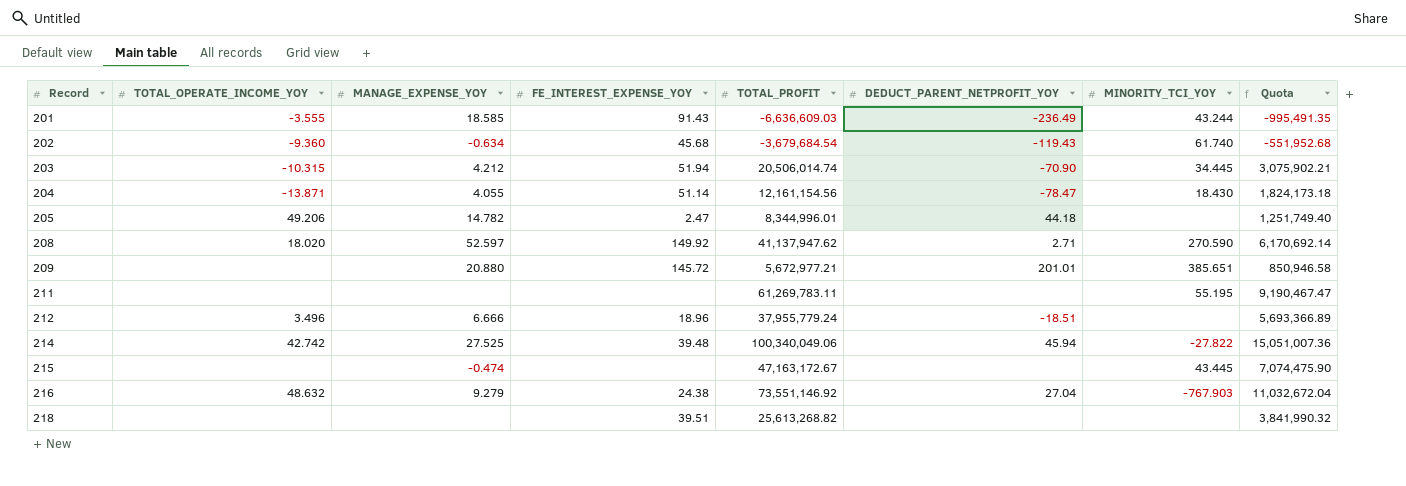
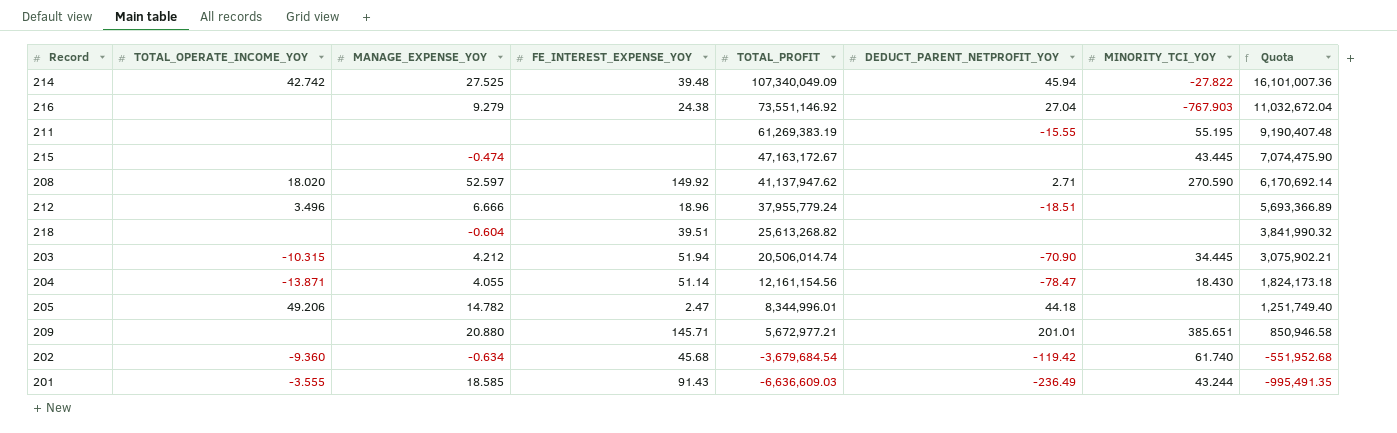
row order: Record ascending -> TOTAL_PROFIT descending
214 | TOTAL_PROFIT: 100,340,049.06 -> 107,340,049.09
214 | Quota: 15,051,007.36 -> 16,101,007.36
216 | TOTAL_OPERATE_INCOME_YOY: 48.632 -> none
211 | TOTAL_PROFIT: 61,269,783.11 -> 61,269,383.19
211 | DEDUCT_PARENT_NETPROFIT_YOY: none -> -15.55
211 | Quota: 9,190,467.47 -> 9,190,407.48
218 | MANAGE_EXPENSE_YOY: none -> -0.604
209 | FE_INTEREST_EXPENSE_YOY: 145.72 -> 145.71
202 | DEDUCT_PARENT_NETPROFIT_YOY: -119.43 -> -119.42

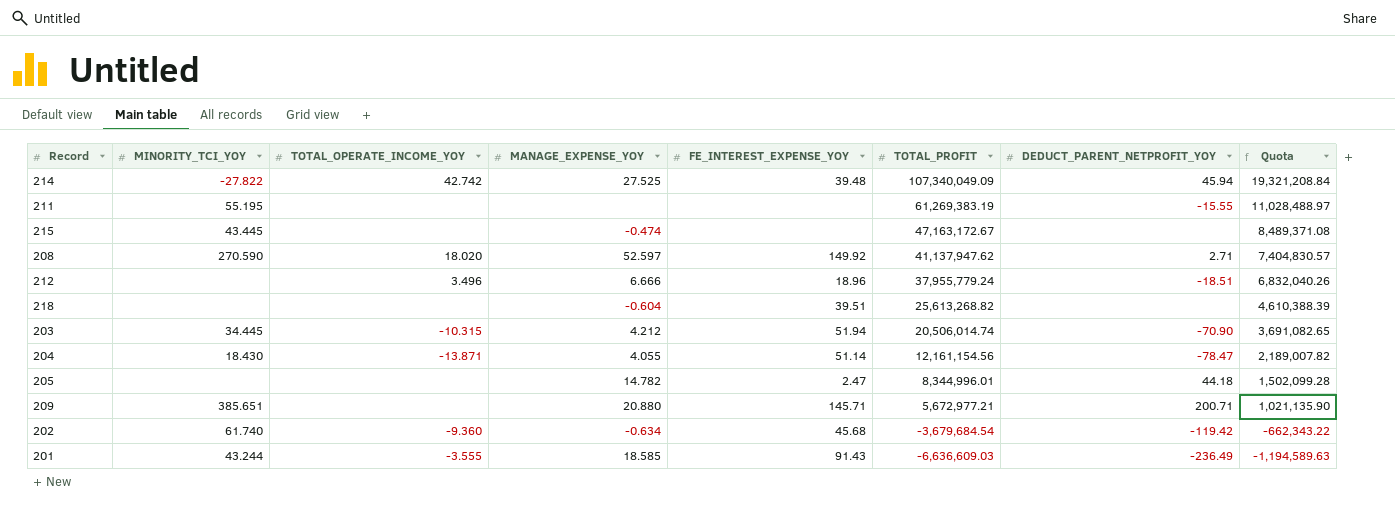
column MINORITY_TCI_YOY | position: 7 -> 2
column Quota | formula: [TOTAL_PROFIT] * 0.15 -> [TOTAL_PROFIT] * 0.18
row 216: none | 9.279 | 24.38 | 73,551,146.92 | 27.04 | -767.903 | 11,032,672.04 -> none
205 | TOTAL_OPERATE_INCOME_YOY: 49.206 -> none
209 | DEDUCT_PARENT_NETPROFIT_YOY: 201.01 -> 200.71

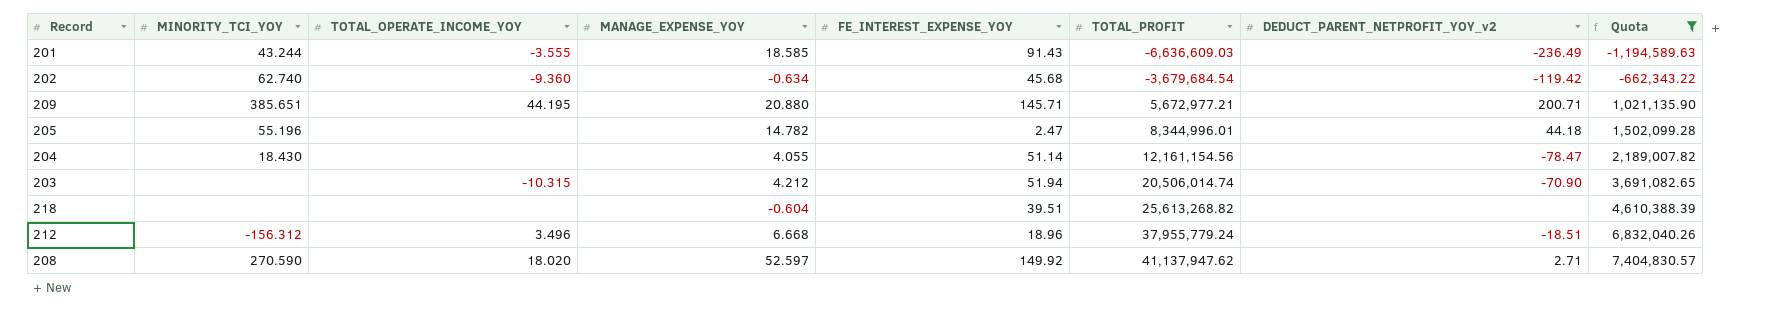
filter: none -> Quota <= 7,404,830.57
row order: TOTAL_PROFIT descending -> TOTAL_PROFIT ascending
column name: DEDUCT_PARENT_NETPROFIT_YOY -> DEDUCT_PARENT_NETPROFIT_YOY_v2
202 | MINORITY_TCI_YOY: 61.740 -> 62.740
209 | TOTAL_OPERATE_INCOME_YOY: none -> 44.195
205 | MINORITY_TCI_YOY: none -> 55.196
204 | TOTAL_OPERATE_INCOME_YOY: -13.871 -> none
203 | MINORITY_TCI_YOY: 34.445 -> none
212 | MINORITY_TCI_YOY: none -> -156.312
212 | MANAGE_EXPENSE_YOY: 6.666 -> 6.668

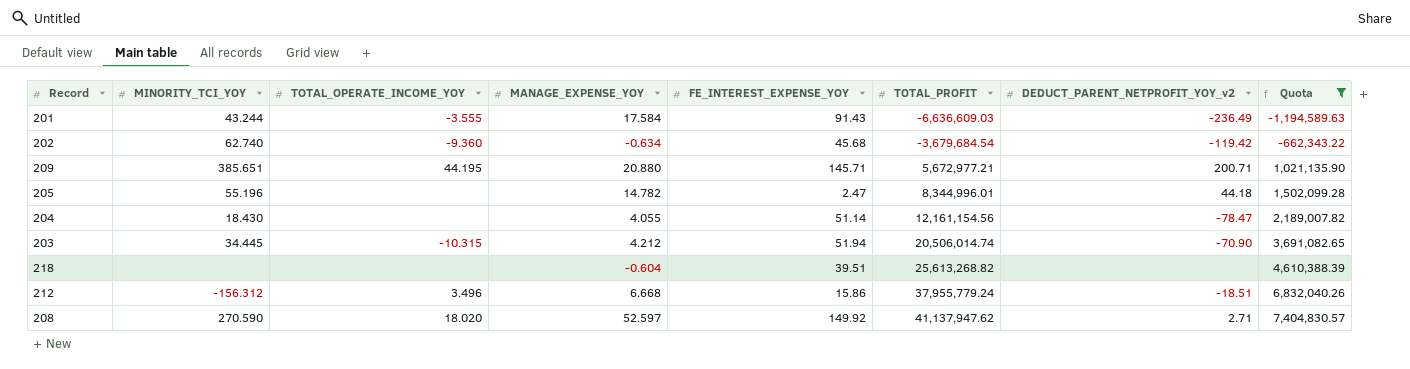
201 | MANAGE_EXPENSE_YOY: 18.585 -> 17.584
203 | MINORITY_TCI_YOY: none -> 34.445
212 | FE_INTEREST_EXPENSE_YOY: 18.96 -> 15.86

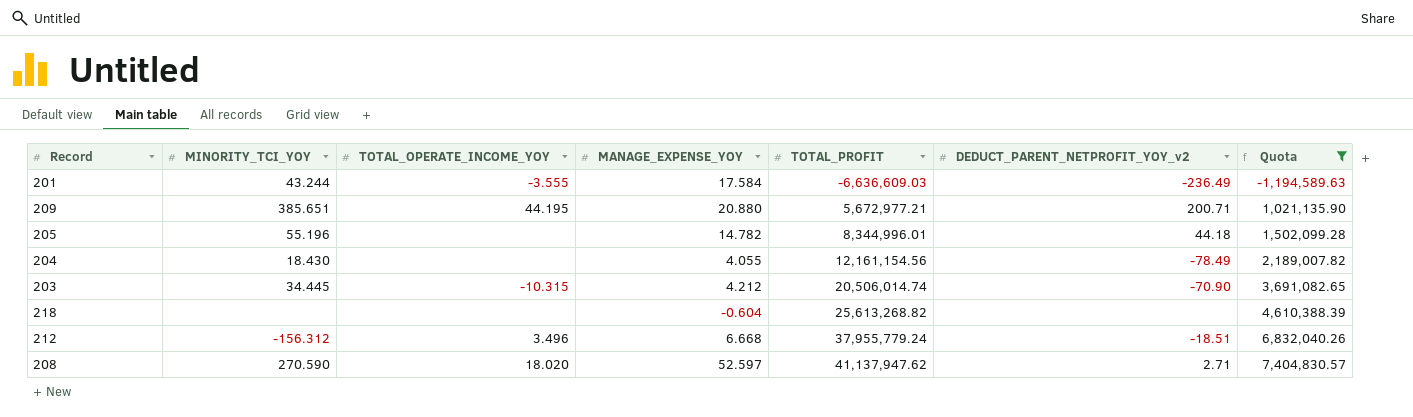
column FE_INTEREST_EXPENSE_YOY | position: 5 -> none
row 202: 62.740 | -9.360 | -0.634 | 45.68 | -3,679,684.54 | -119.42 | -662,343.22 -> none
204 | DEDUCT_PARENT_NETPROFIT_YOY_v2: -78.47 -> -78.49

